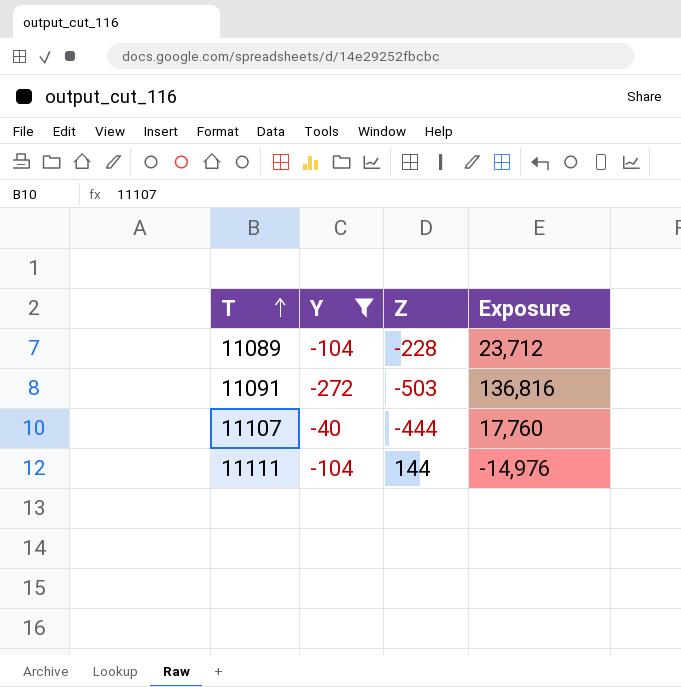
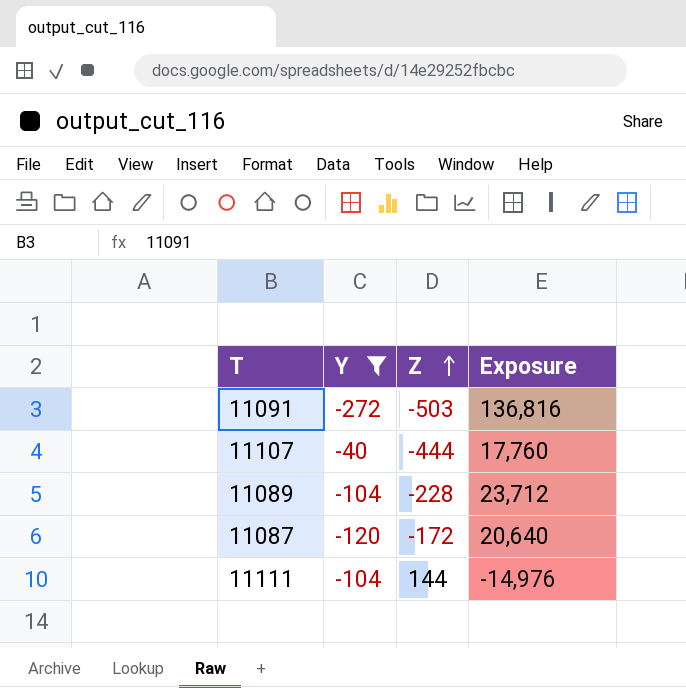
row order: T ascending -> Z ascending
row 11087: none -> -120 | -172 | 20,640

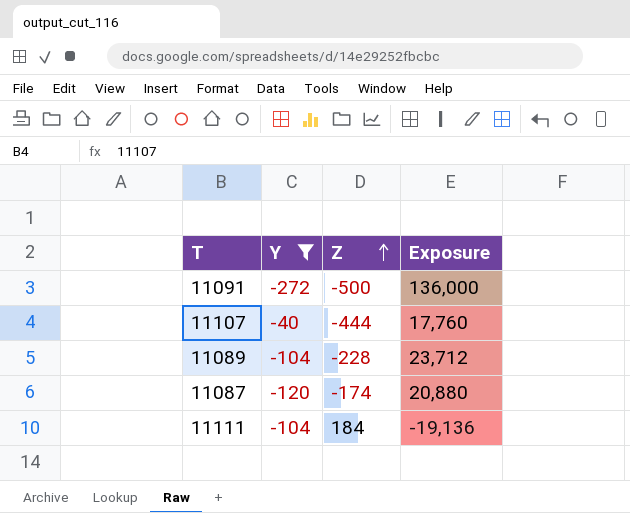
11091 | Z: -503 -> -500
11091 | Exposure: 136,816 -> 136,000
11087 | Z: -172 -> -174
11087 | Exposure: 20,640 -> 20,880
11111 | Z: 144 -> 184
11111 | Exposure: -14,976 -> -19,136

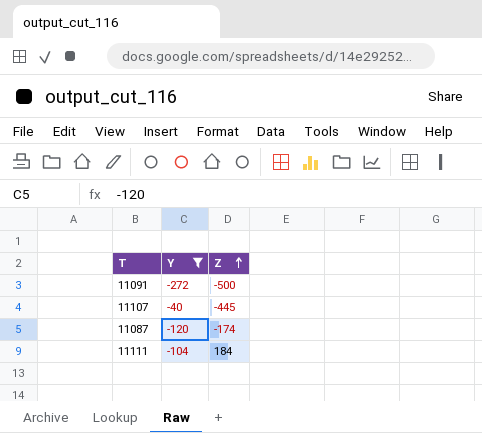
column Exposure | formula: [Y] * [Z] -> none
row 11089: -104 | -228 | 23,712 -> none
11107 | Z: -444 -> -445

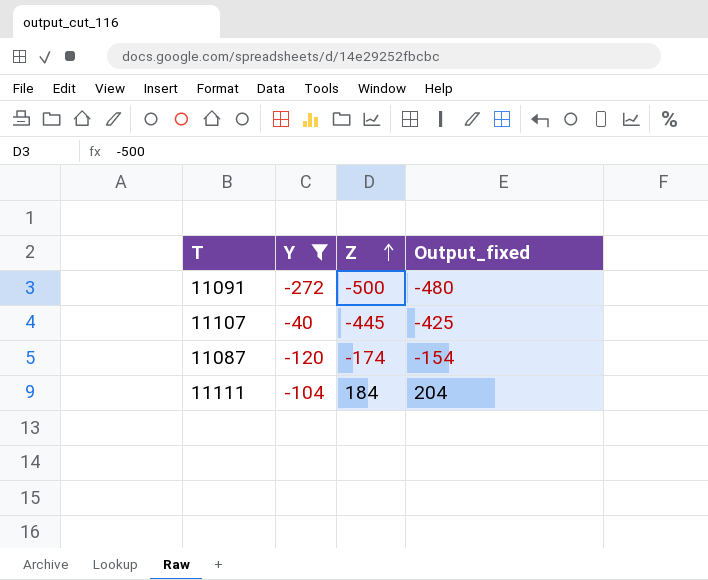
column Output_fixed | formula: none -> [Z] + 20

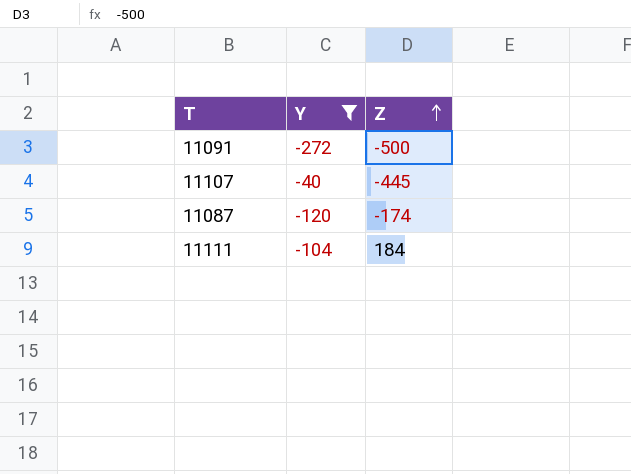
column Output_fixed | formula: [Z] + 20 -> none

